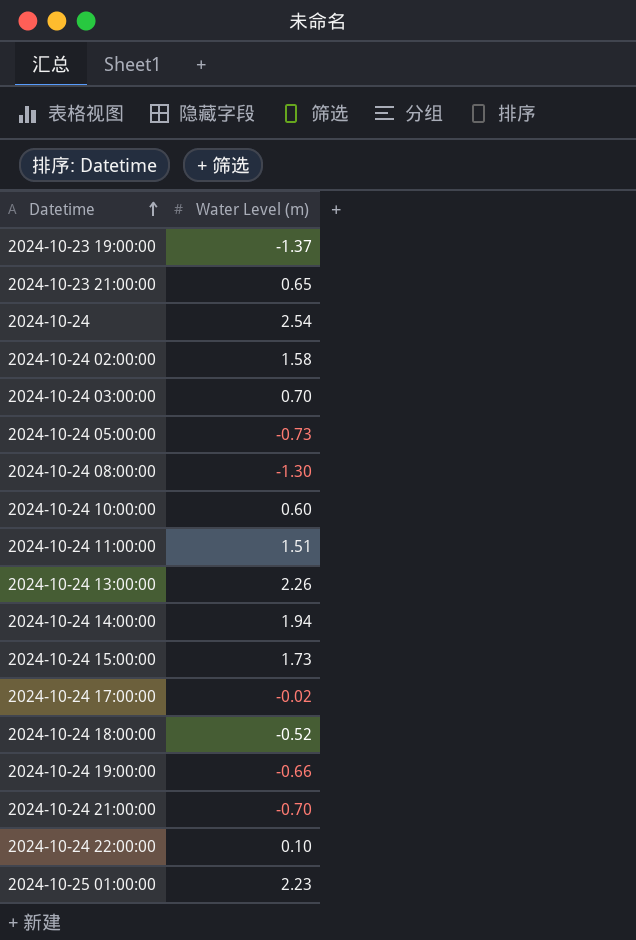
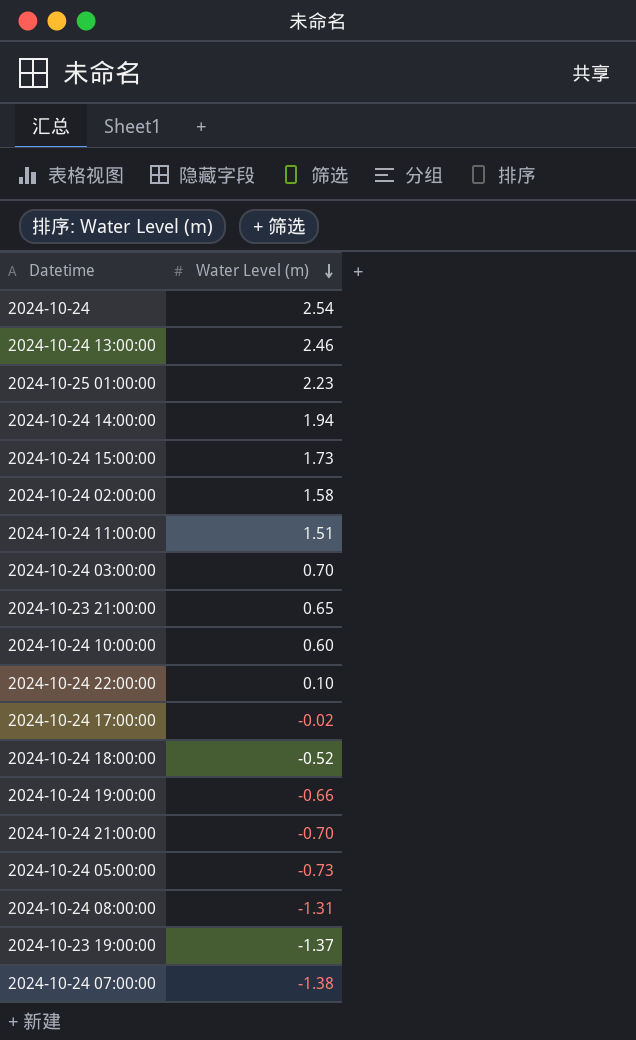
row order: Datetime ascending -> Water Level (m) descending
2024-10-24 13:00:00 | Water Level (m): 2.26 -> 2.46
2024-10-24 08:00:00 | Water Level (m): -1.30 -> -1.31
row 2024-10-24 07:00:00: none -> -1.38

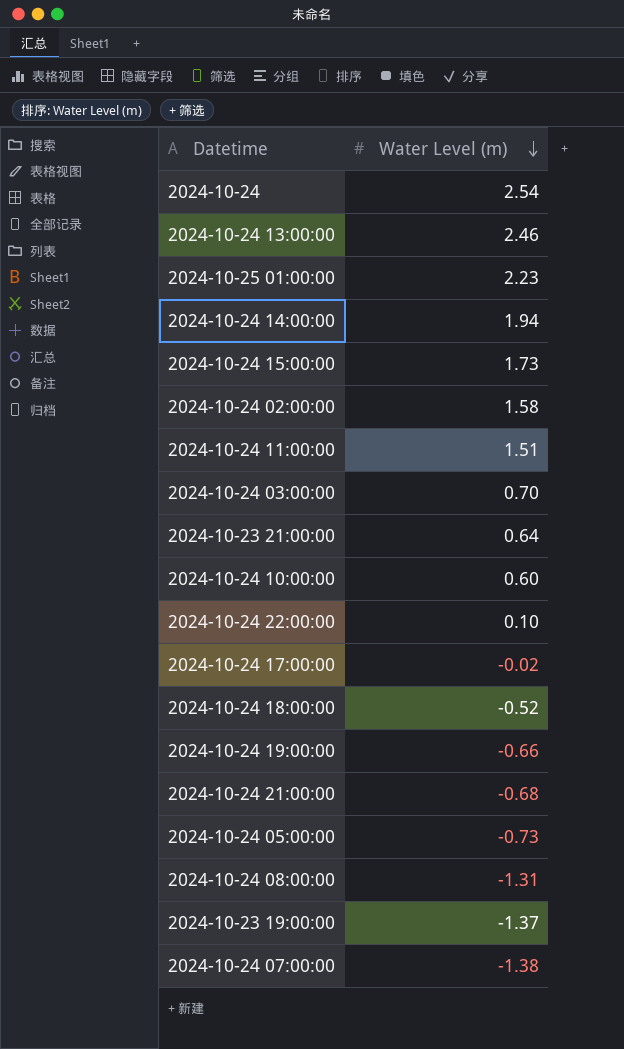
2024-10-23 21:00:00 | Water Level (m): 0.65 -> 0.64
2024-10-24 21:00:00 | Water Level (m): -0.70 -> -0.68

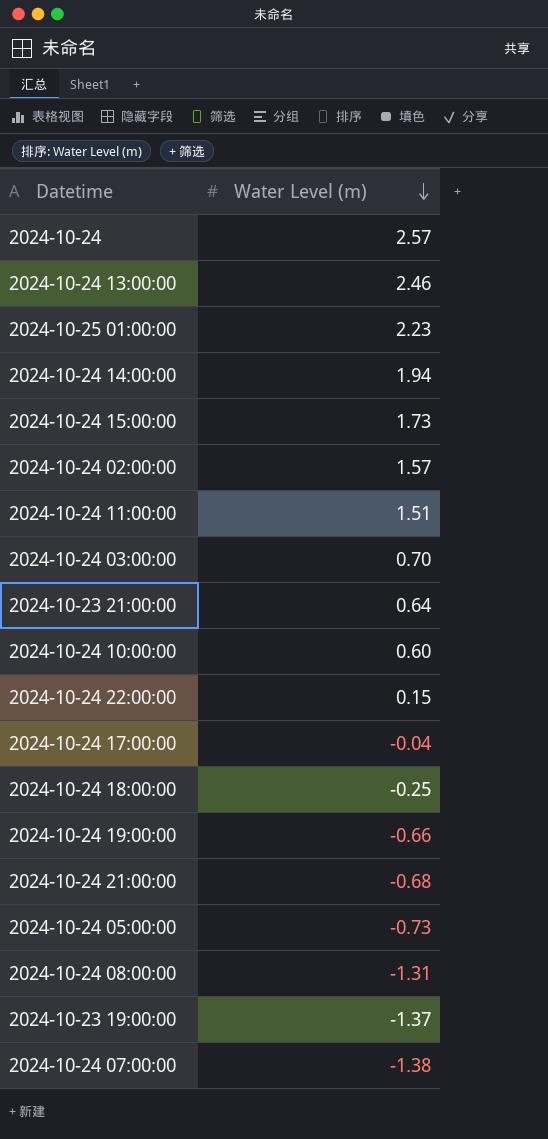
2024-10-24 | Water Level (m): 2.54 -> 2.57
2024-10-24 02:00:00 | Water Level (m): 1.58 -> 1.57
2024-10-24 22:00:00 | Water Level (m): 0.10 -> 0.15
2024-10-24 17:00:00 | Water Level (m): -0.02 -> -0.04
2024-10-24 18:00:00 | Water Level (m): -0.52 -> -0.25

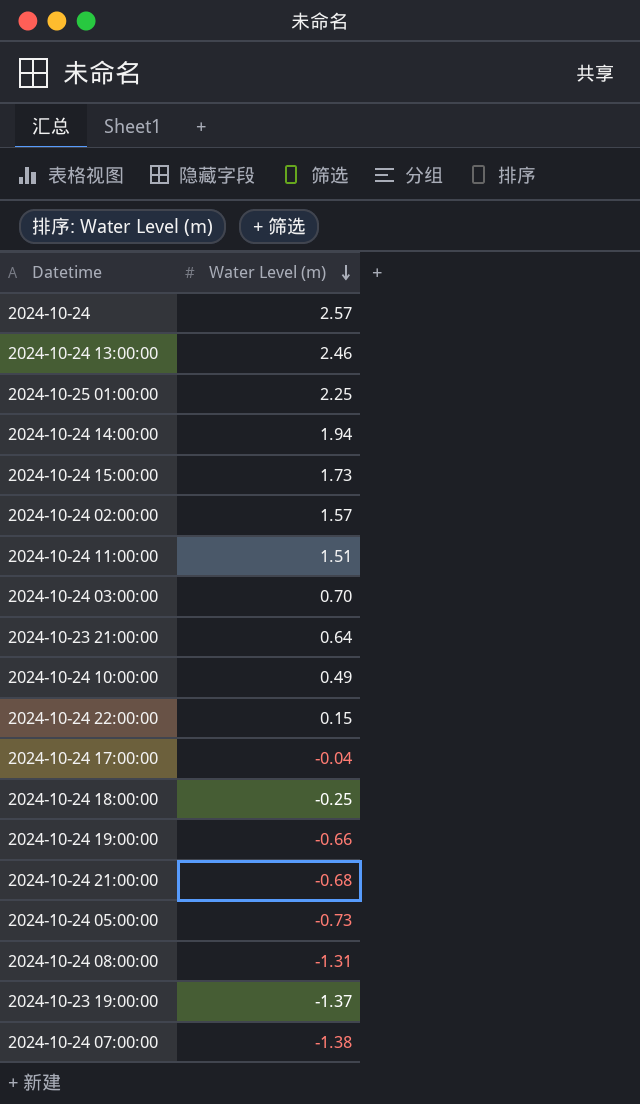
2024-10-25 01:00:00 | Water Level (m): 2.23 -> 2.25
2024-10-24 10:00:00 | Water Level (m): 0.60 -> 0.49

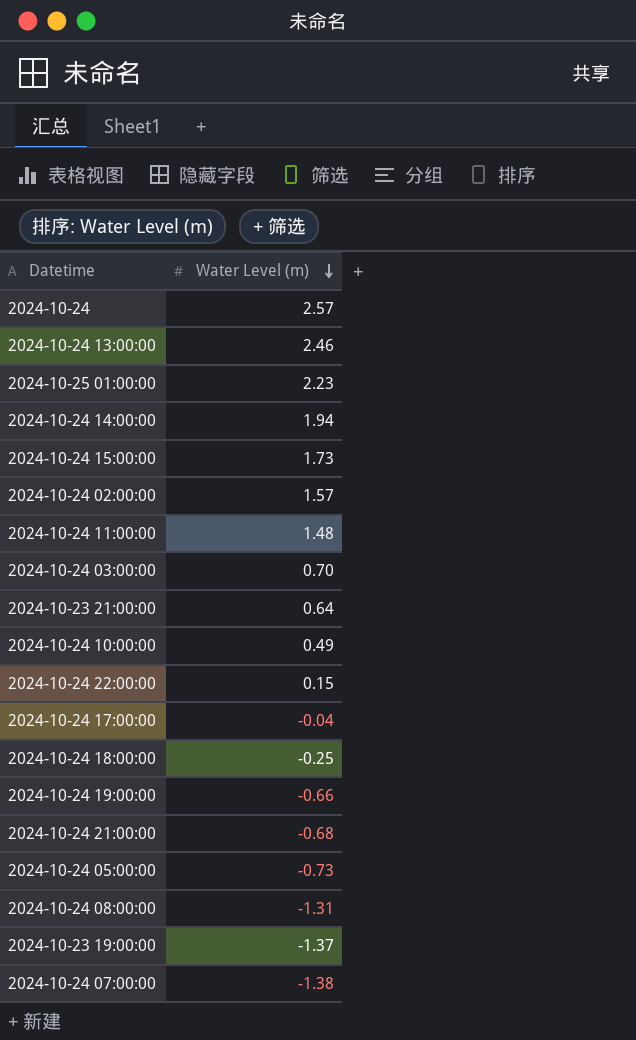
2024-10-25 01:00:00 | Water Level (m): 2.25 -> 2.23
2024-10-24 11:00:00 | Water Level (m): 1.51 -> 1.48

